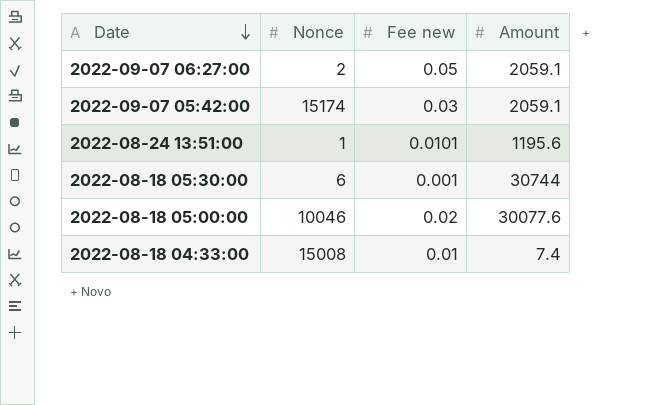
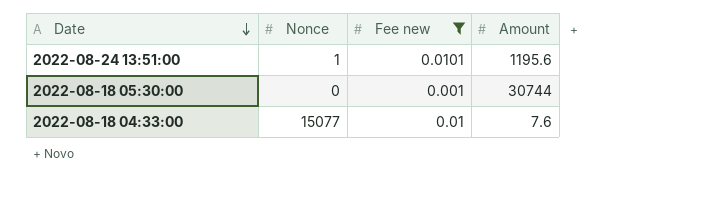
filter: none -> Fee new <= 0.0101
2022-08-18 05:30:00 | Nonce: 6 -> 0
2022-08-18 04:33:00 | Nonce: 15008 -> 15077
2022-08-18 04:33:00 | Amount: 7.4 -> 7.6

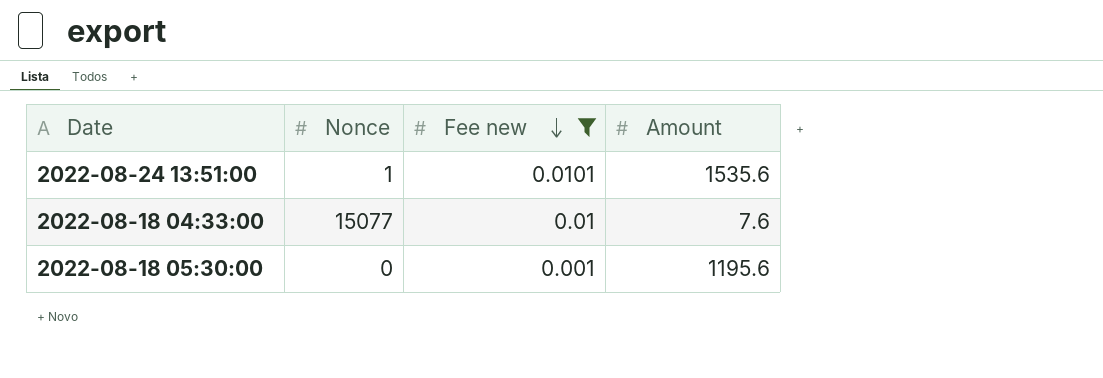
row order: Date descending -> Fee new descending
2022-08-24 13:51:00 | Amount: 1195.6 -> 1535.6
2022-08-18 05:30:00 | Amount: 30744 -> 1195.6

